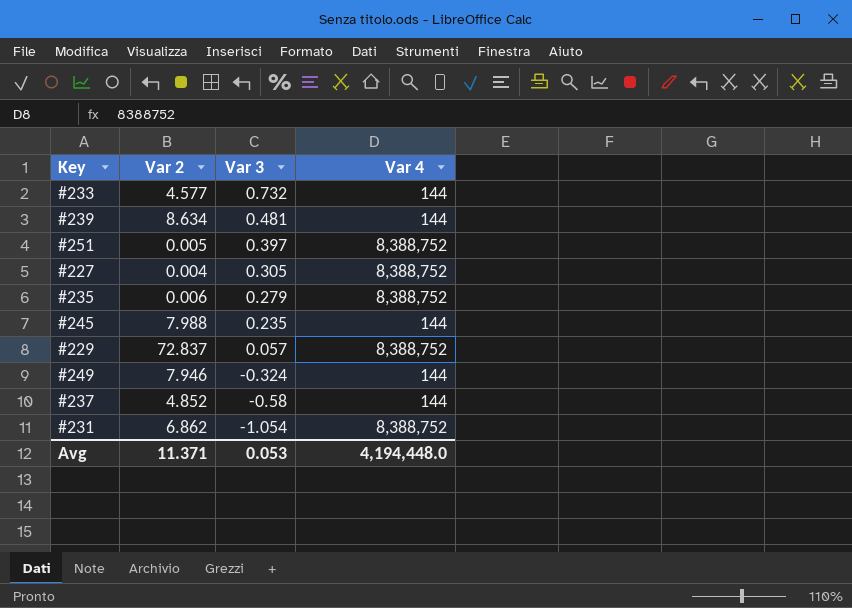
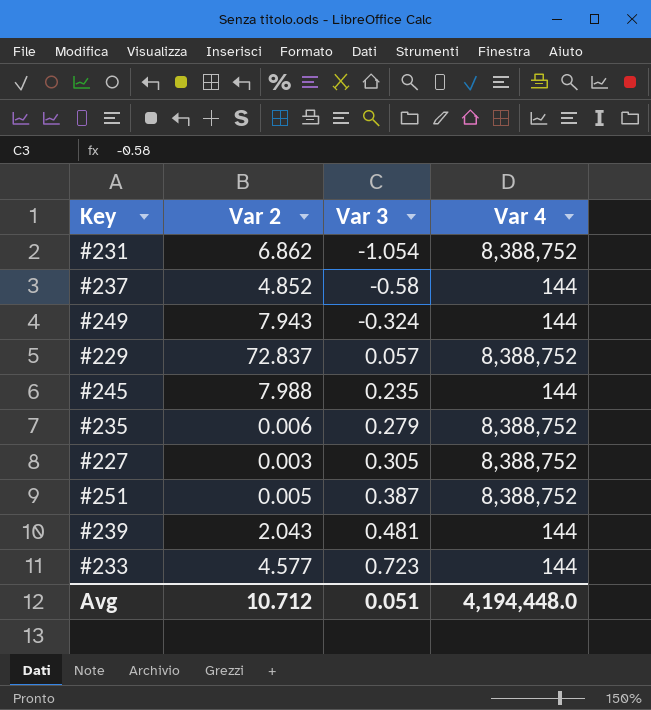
row order: Var 3 descending -> Var 3 ascending
#249 | Var 2: 7.946 -> 7.943
#227 | Var 2: 0.004 -> 0.003
#251 | Var 3: 0.397 -> 0.387
#239 | Var 2: 8.634 -> 2.043
#233 | Var 3: 0.732 -> 0.723
Avg | Var 2: 11.371 -> 10.712
Avg | Var 3: 0.053 -> 0.051

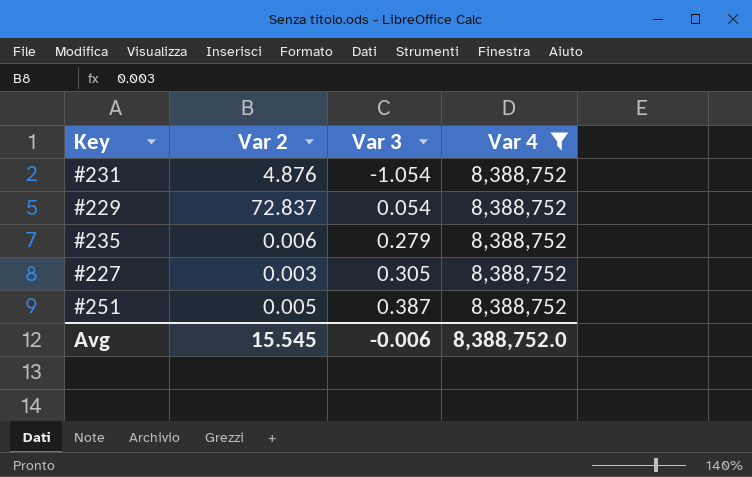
filter: none -> Var 4 = 8,388,752
#231 | Var 2: 6.862 -> 4.876
#229 | Var 3: 0.057 -> 0.054
Avg | Var 2: 10.712 -> 15.545
Avg | Var 3: 0.051 -> -0.006
Avg | Var 4: 4,194,448.0 -> 8,388,752.0

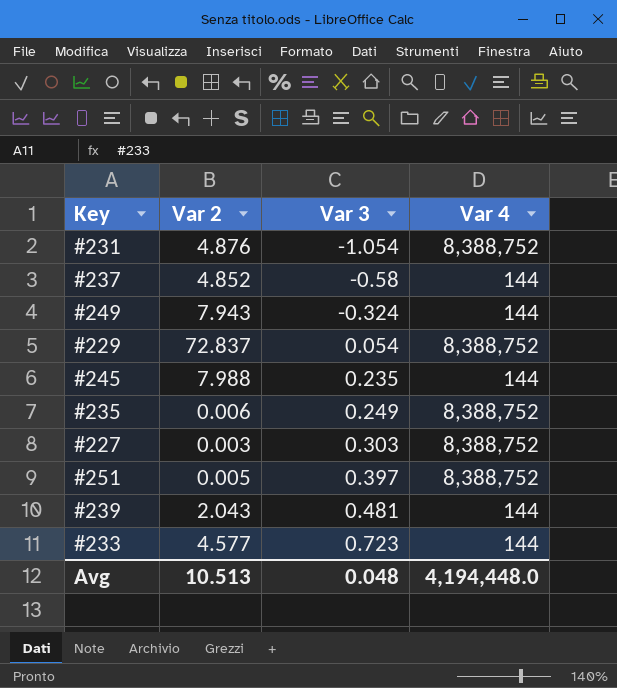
filter: Var 4 = 8,388,752 -> none
#235 | Var 3: 0.279 -> 0.249
#227 | Var 3: 0.305 -> 0.303
#251 | Var 3: 0.387 -> 0.397
Avg | Var 2: 15.545 -> 10.513
Avg | Var 3: -0.006 -> 0.048
Avg | Var 4: 8,388,752.0 -> 4,194,448.0

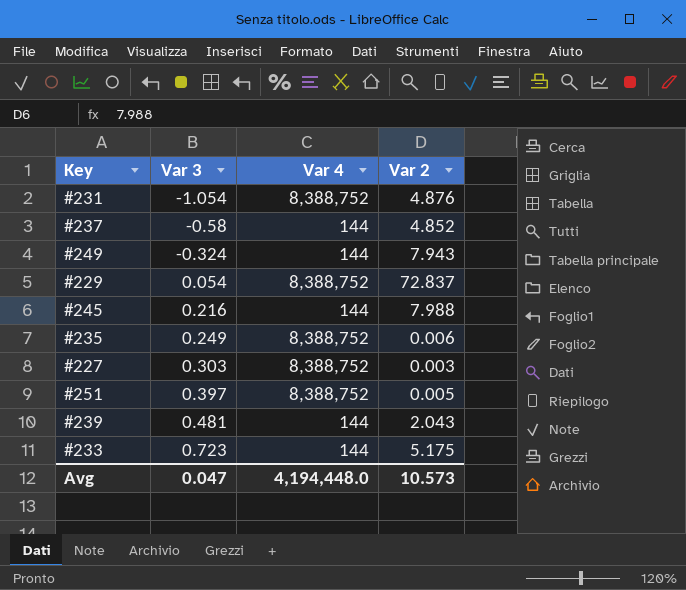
column Var 2 | position: 2 -> 4
#245 | Var 3: 0.235 -> 0.216
#233 | Var 2: 4.577 -> 5.175
Avg | Var 3: 0.048 -> 0.047
Avg | Var 2: 10.513 -> 10.573

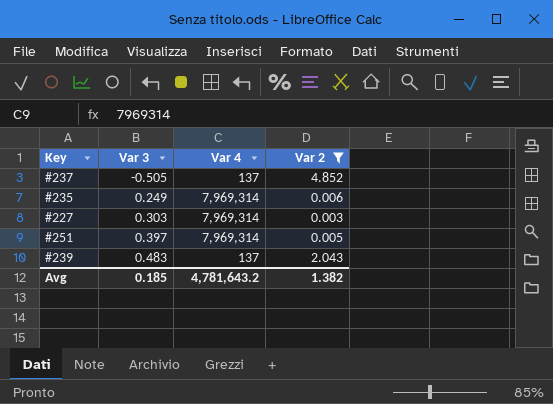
filter: none -> Var 2 <= 4.852
#237 | Var 3: -0.58 -> -0.505
#237 | Var 4: 144 -> 137
#235 | Var 4: 8,388,752 -> 7,969,314
#227 | Var 4: 8,388,752 -> 7,969,314
#251 | Var 4: 8,388,752 -> 7,969,314
#239 | Var 3: 0.481 -> 0.483
#239 | Var 4: 144 -> 137
Avg | Var 3: 0.047 -> 0.185
Avg | Var 4: 4,194,448.0 -> 4,781,643.2
Avg | Var 2: 10.573 -> 1.382

